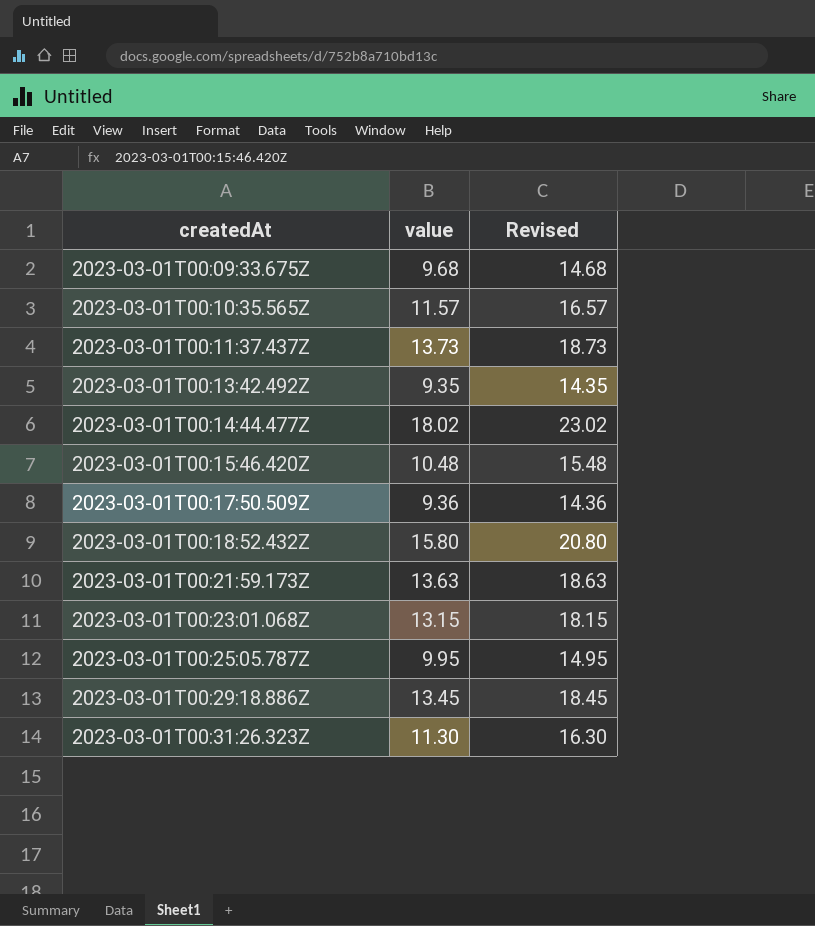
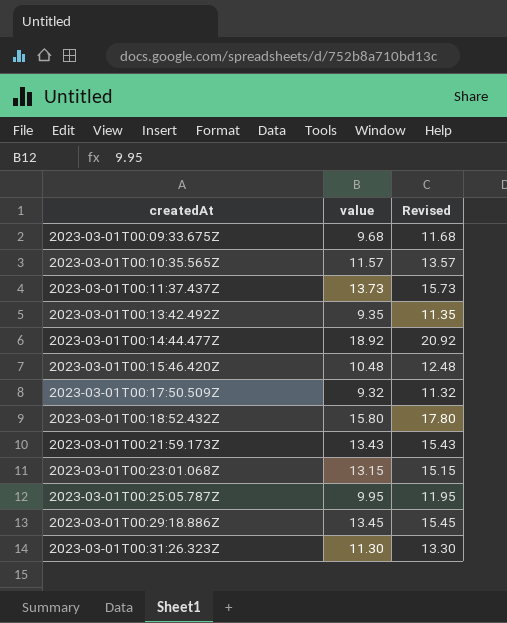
column Revised | formula: [value] + 5 -> [value] + 2
2023-03-01T00:14:44.477Z | value: 18.02 -> 18.92
2023-03-01T00:17:50.509Z | value: 9.36 -> 9.32
2023-03-01T00:21:59.173Z | value: 13.63 -> 13.43

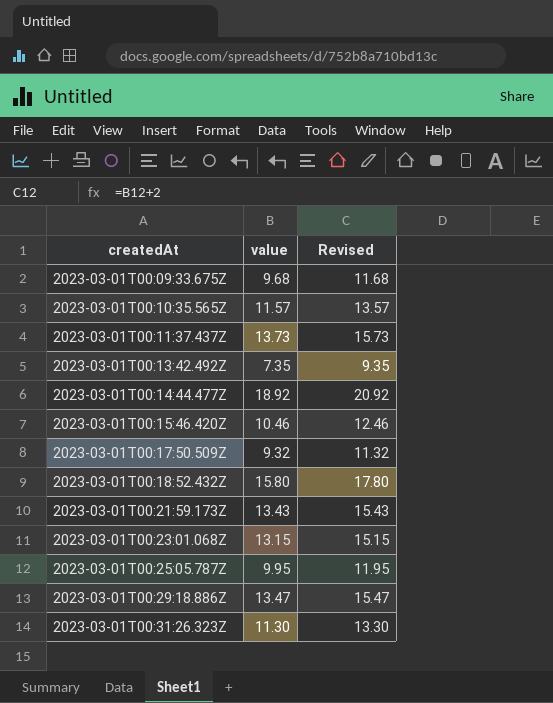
2023-03-01T00:13:42.492Z | value: 9.35 -> 7.35
2023-03-01T00:13:42.492Z | Revised: 11.35 -> 9.35
2023-03-01T00:15:46.420Z | value: 10.48 -> 10.46
2023-03-01T00:15:46.420Z | Revised: 12.48 -> 12.46
2023-03-01T00:29:18.886Z | value: 13.45 -> 13.47
2023-03-01T00:29:18.886Z | Revised: 15.45 -> 15.47

